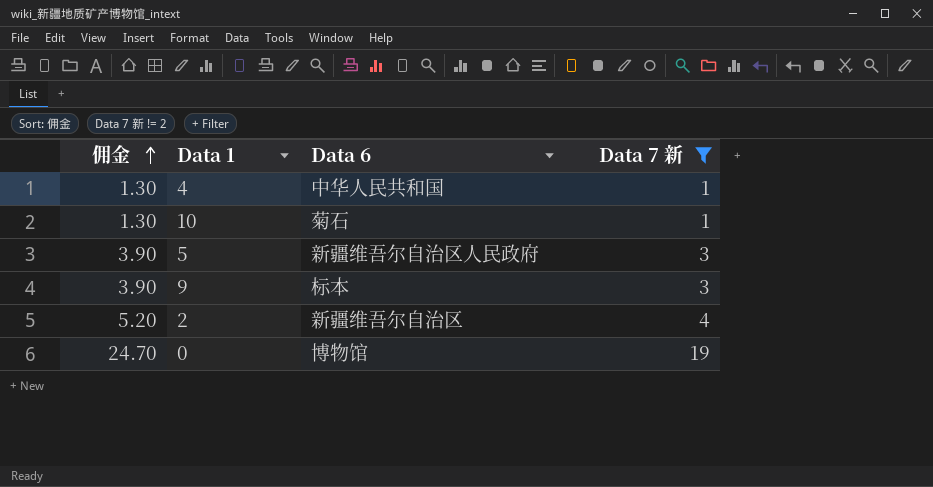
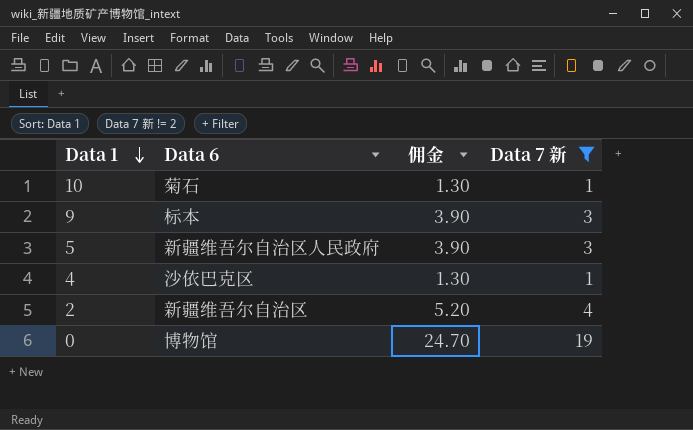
row order: 佣金 ascending -> Data 1 descending
column 佣金 | position: 1 -> 3
4 | Data 6: 中华人民共和国 -> 沙依巴克区

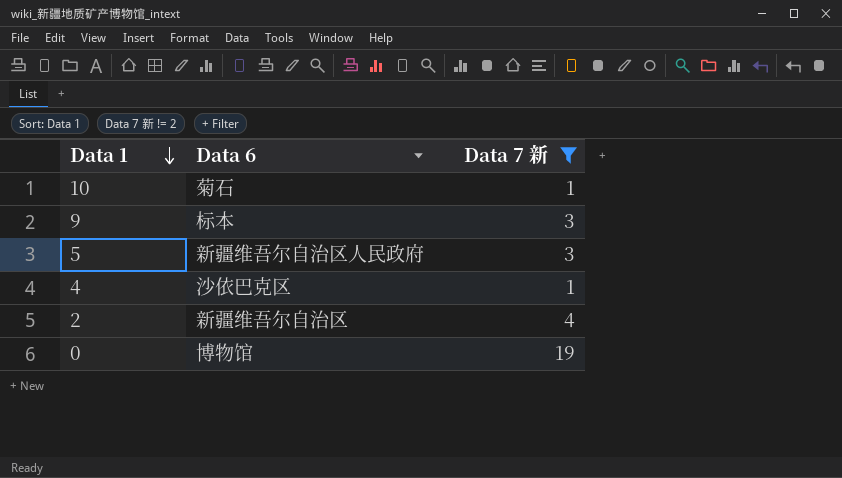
column 佣金 | formula: [Data 7 新] * 1.3 -> none

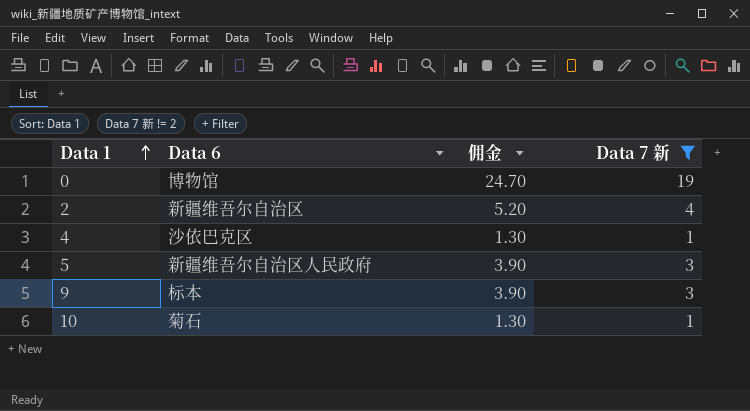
row order: Data 1 descending -> Data 1 ascending
column 佣金 | formula: none -> [Data 7 新] * 1.3

